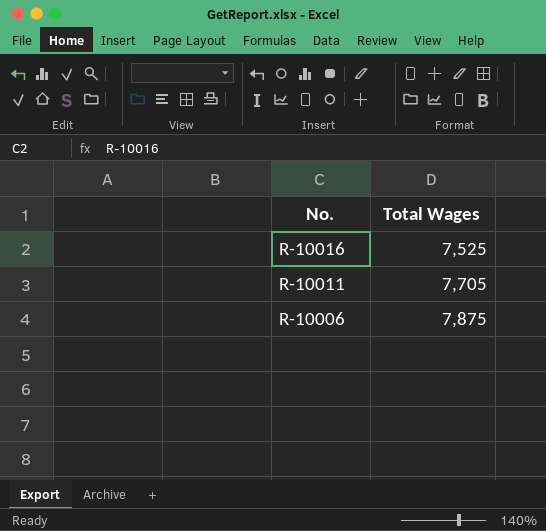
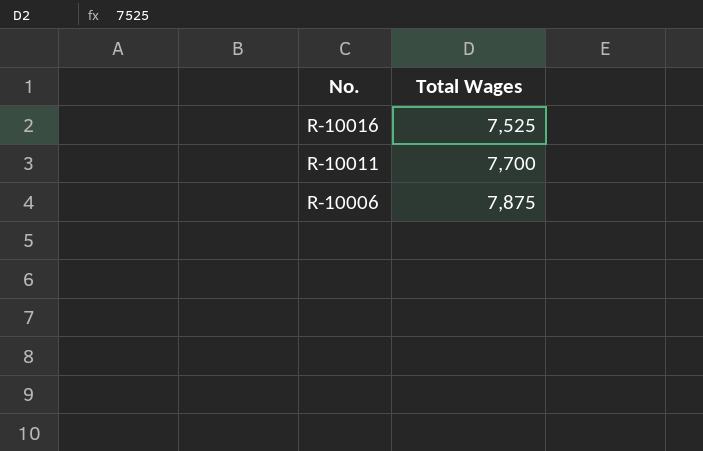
R-10011 | Total Wages: 7,705 -> 7,700

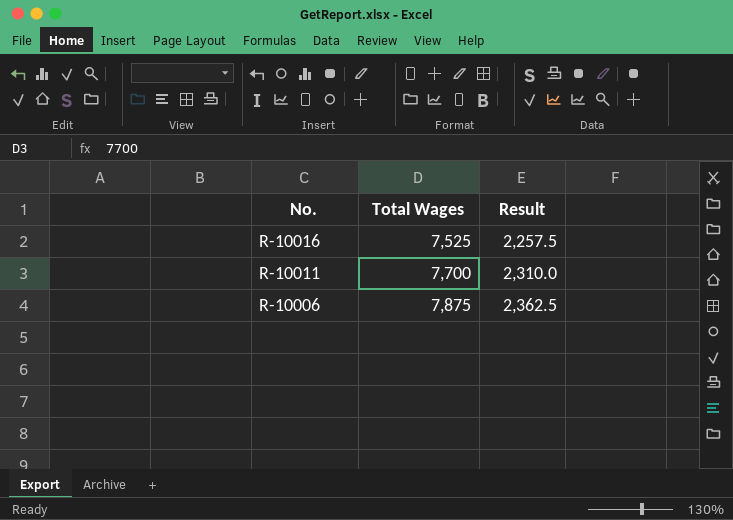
column Result | formula: none -> [Total Wages] * 0.3

